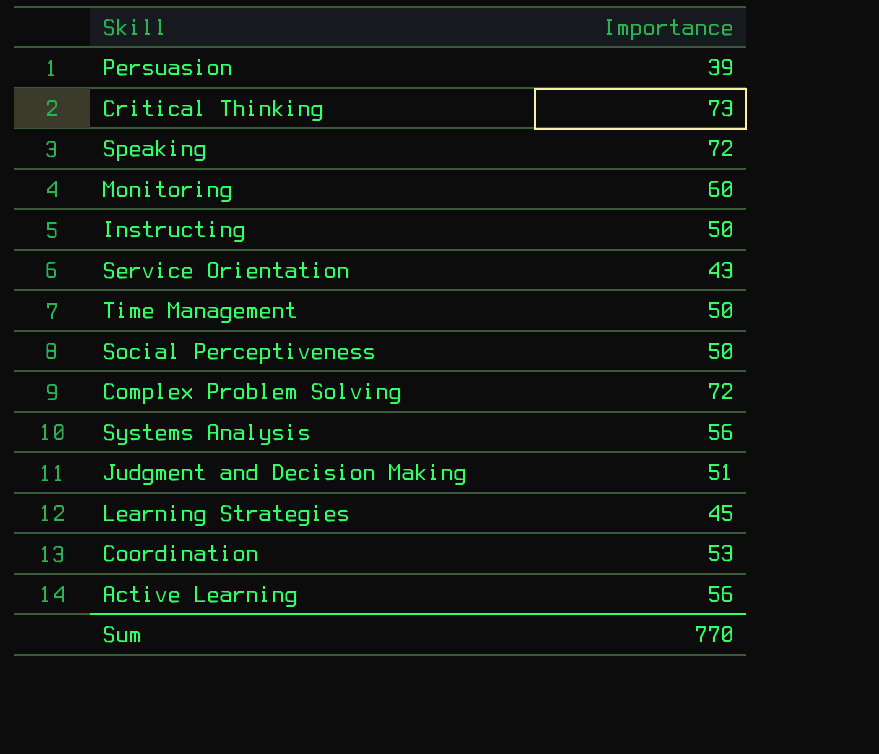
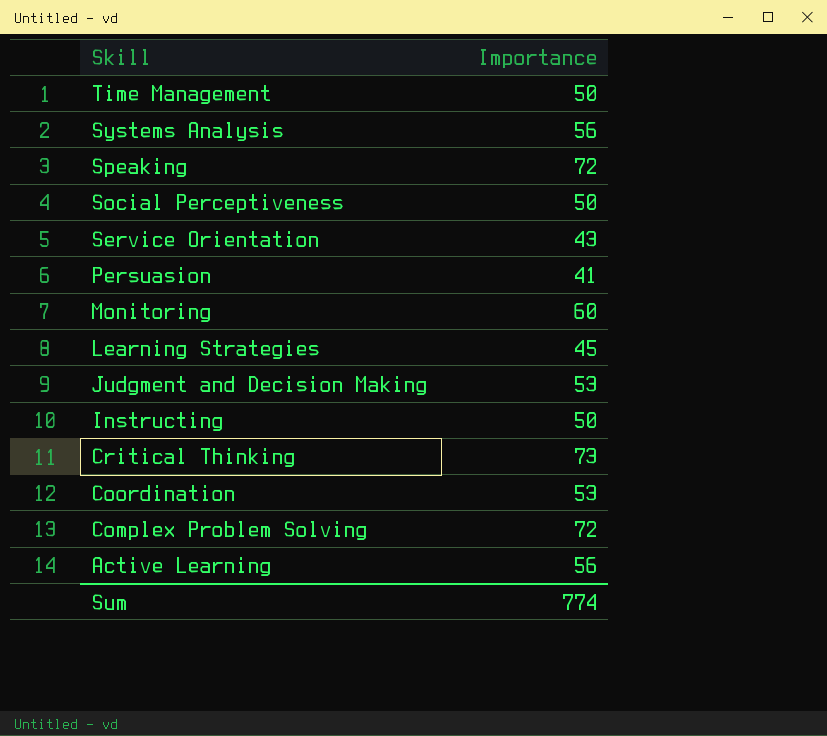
row order: none -> Skill descending
Persuasion | Importance: 39 -> 41
Judgment and Decision Making | Importance: 51 -> 53
Sum | Importance: 770 -> 774

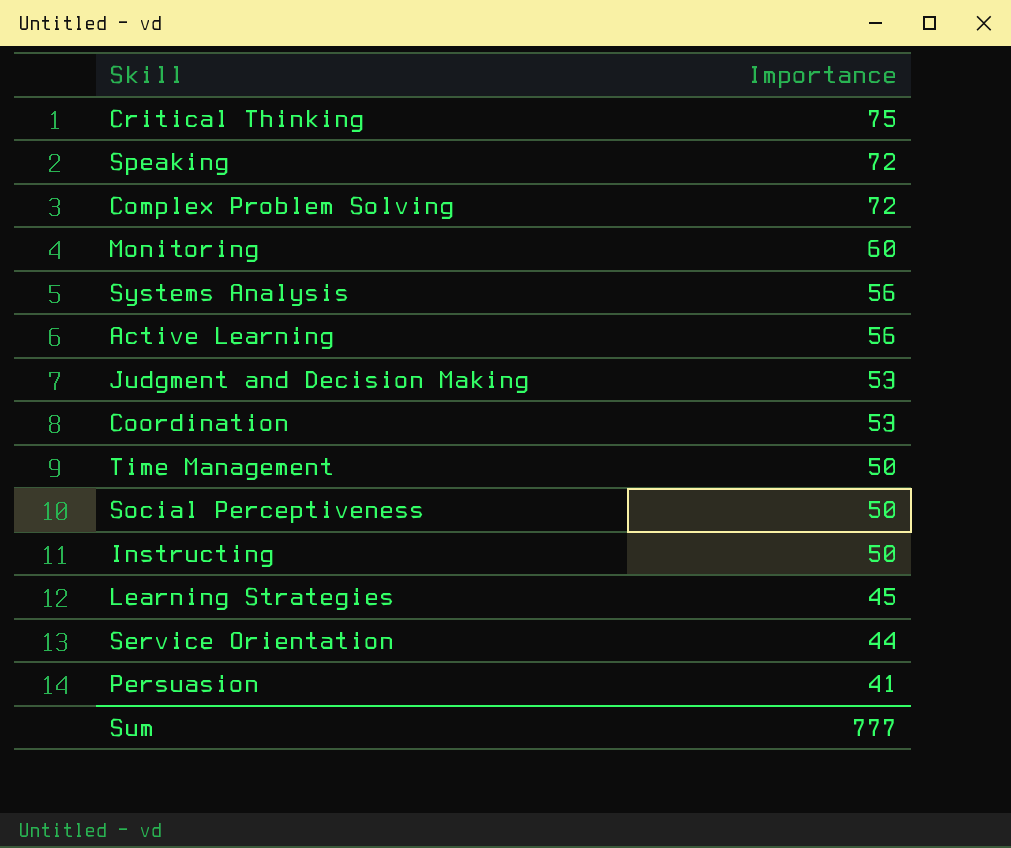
row order: Skill descending -> Importance descending
Critical Thinking | Importance: 73 -> 75
Service Orientation | Importance: 43 -> 44
Sum | Importance: 774 -> 777

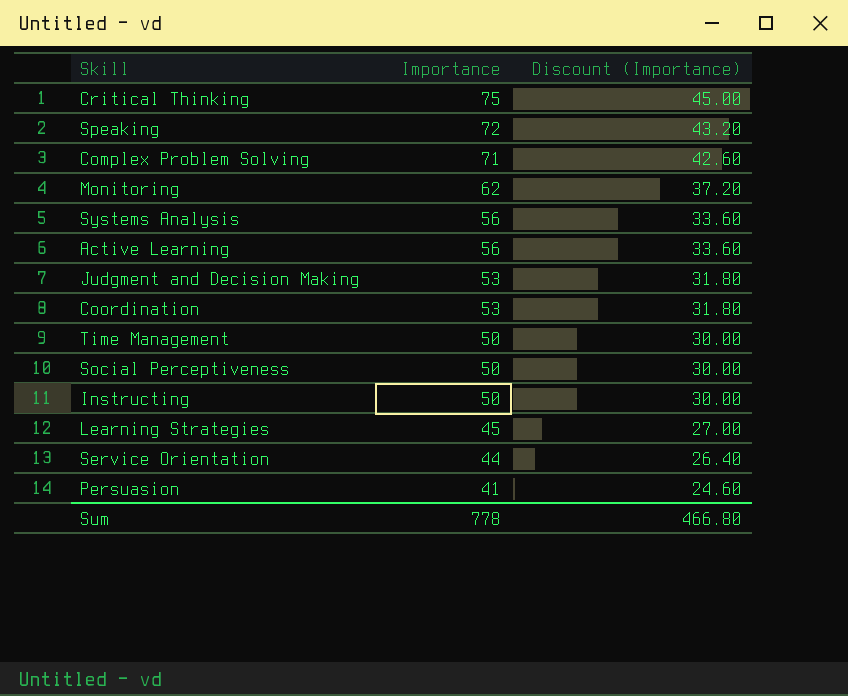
column Discount (Importance) | formula: none -> [Importance] * 0.6
Complex Problem Solving | Importance: 72 -> 71
Monitoring | Importance: 60 -> 62
Sum | Importance: 777 -> 778

